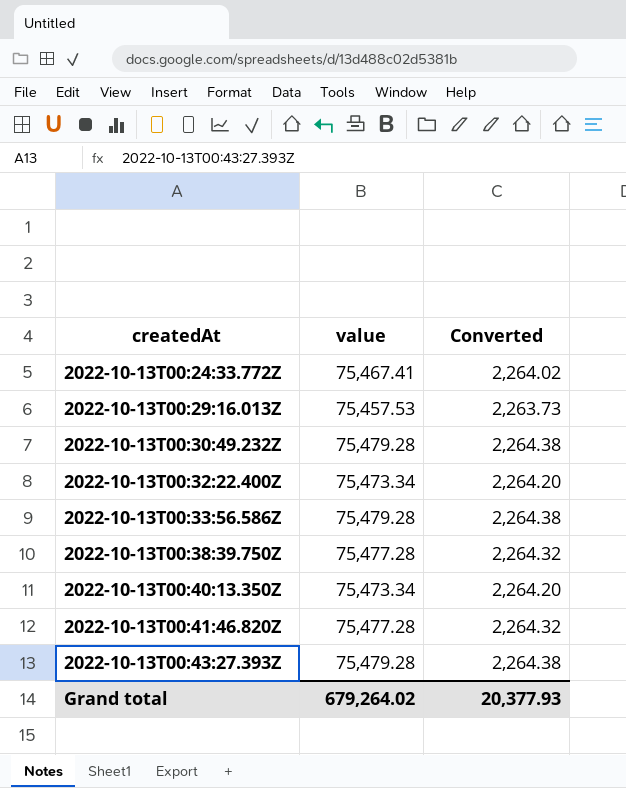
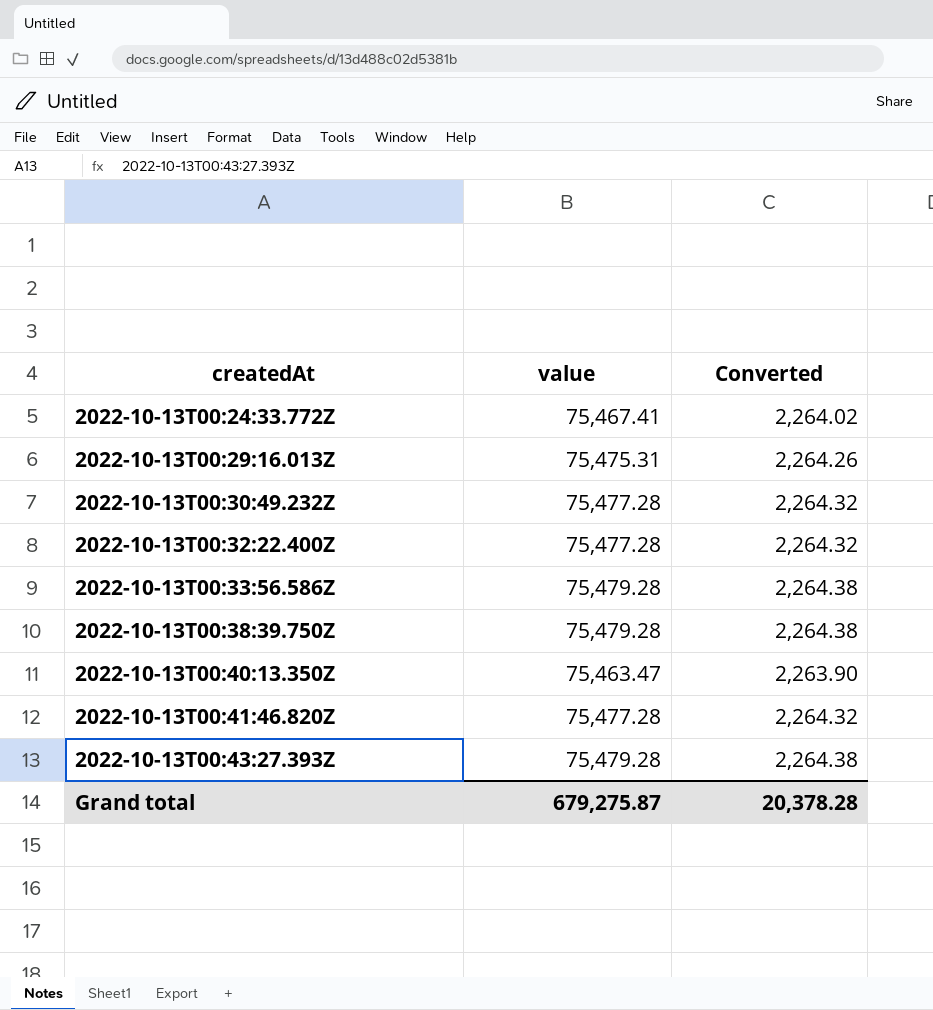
2022-10-13T00:29:16.013Z | value: 75,457.53 -> 75,475.31
2022-10-13T00:29:16.013Z | Converted: 2,263.73 -> 2,264.26
2022-10-13T00:30:49.232Z | value: 75,479.28 -> 75,477.28
2022-10-13T00:30:49.232Z | Converted: 2,264.38 -> 2,264.32
2022-10-13T00:32:22.400Z | value: 75,473.34 -> 75,477.28
2022-10-13T00:32:22.400Z | Converted: 2,264.20 -> 2,264.32
2022-10-13T00:38:39.750Z | value: 75,477.28 -> 75,479.28
2022-10-13T00:38:39.750Z | Converted: 2,264.32 -> 2,264.38
2022-10-13T00:40:13.350Z | value: 75,473.34 -> 75,463.47
2022-10-13T00:40:13.350Z | Converted: 2,264.20 -> 2,263.90
Grand total | value: 679,264.02 -> 679,275.87
Grand total | Converted: 20,377.93 -> 20,378.28

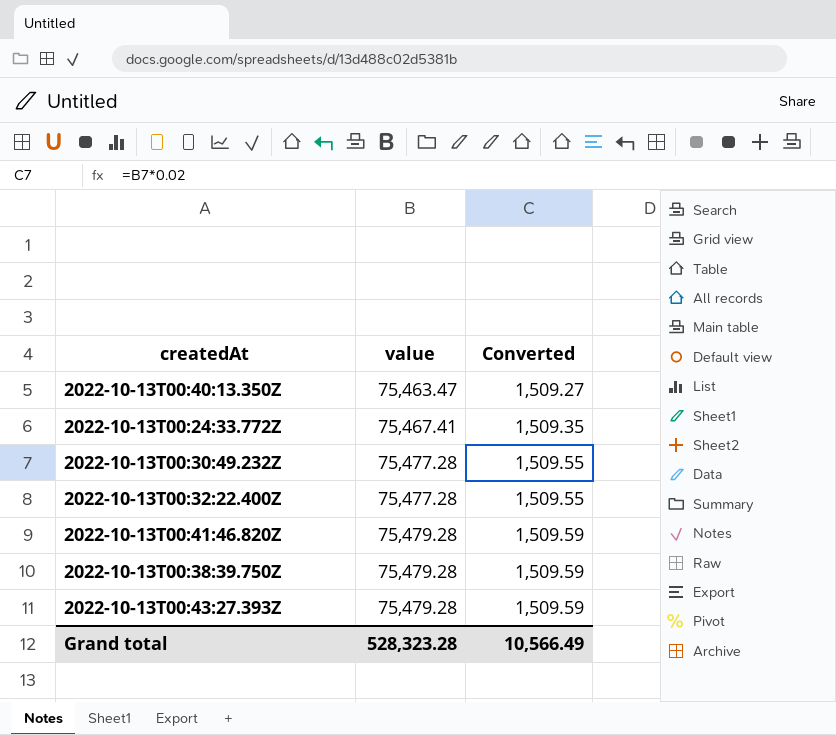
row order: createdAt ascending -> value ascending
column Converted | formula: [value] * 0.03 -> [value] * 0.02
row 2022-10-13T00:29:16.013Z: 75,475.31 | 2,264.26 -> none
row 2022-10-13T00:33:56.586Z: 75,479.28 | 2,264.38 -> none
2022-10-13T00:41:46.820Z | value: 75,477.28 -> 75,479.28
Grand total | value: 679,275.87 -> 528,323.28
Grand total | Converted: 20,378.28 -> 10,566.49

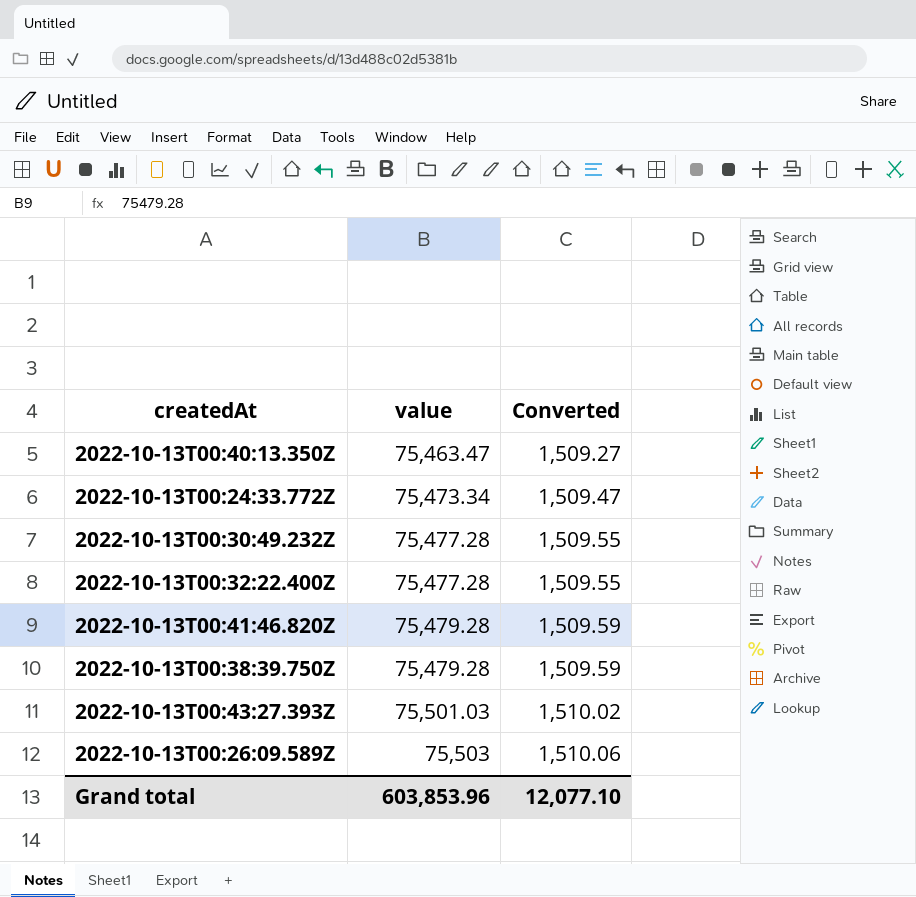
2022-10-13T00:24:33.772Z | value: 75,467.41 -> 75,473.34
2022-10-13T00:24:33.772Z | Converted: 1,509.35 -> 1,509.47
2022-10-13T00:43:27.393Z | value: 75,479.28 -> 75,501.03
2022-10-13T00:43:27.393Z | Converted: 1,509.59 -> 1,510.02
row 2022-10-13T00:26:09.589Z: none -> 75,503 | 1,510.06
Grand total | value: 528,323.28 -> 603,853.96
Grand total | Converted: 10,566.49 -> 12,077.10

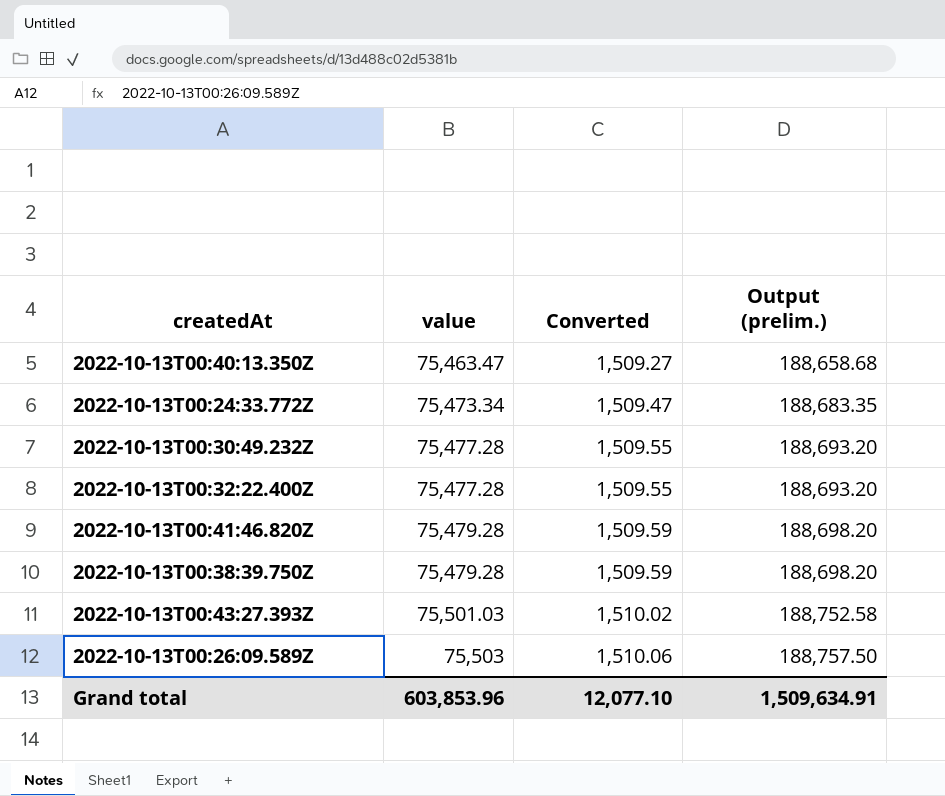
column Output (prelim.) | formula: none -> [value] * 2.5

